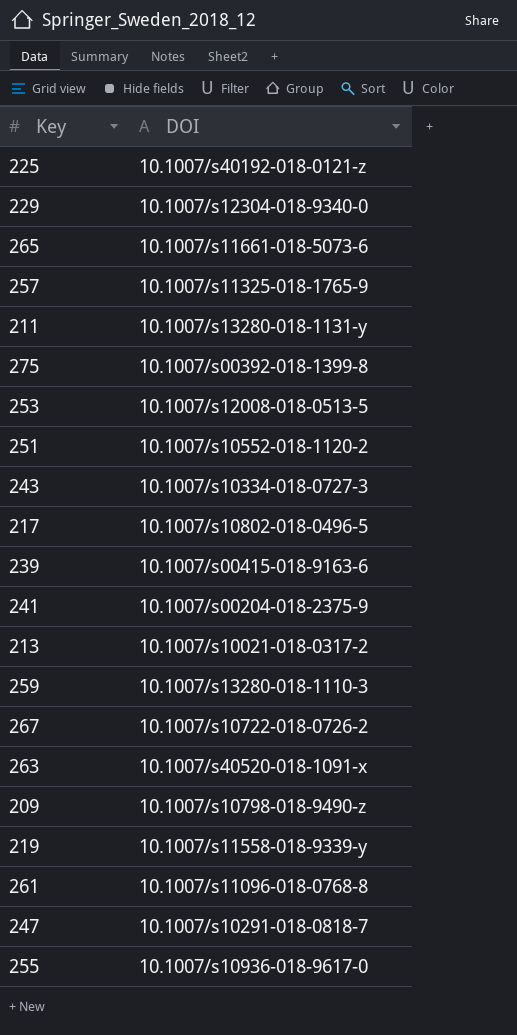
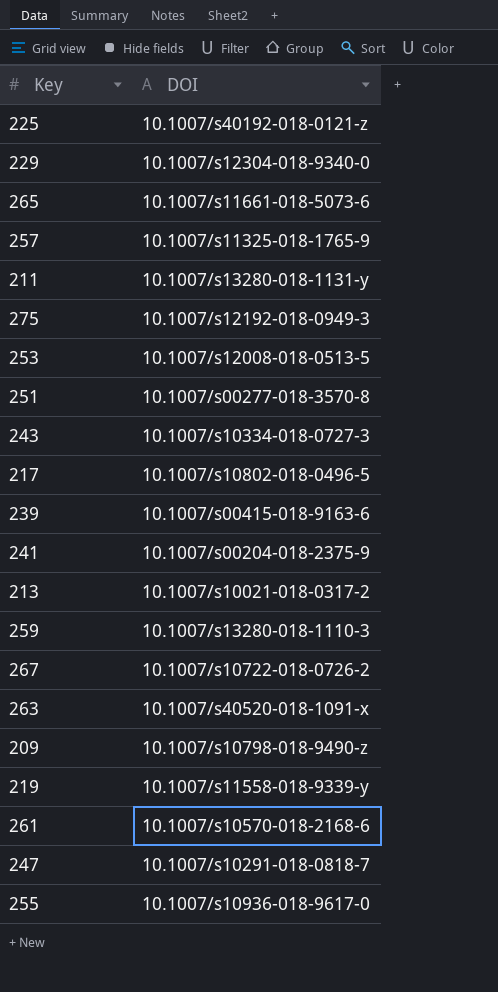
275 | DOI: 10.1007/s00392-018-1399-8 -> 10.1007/s12192-018-0949-3
251 | DOI: 10.1007/s10552-018-1120-2 -> 10.1007/s00277-018-3570-8
261 | DOI: 10.1007/s11096-018-0768-8 -> 10.1007/s10570-018-2168-6

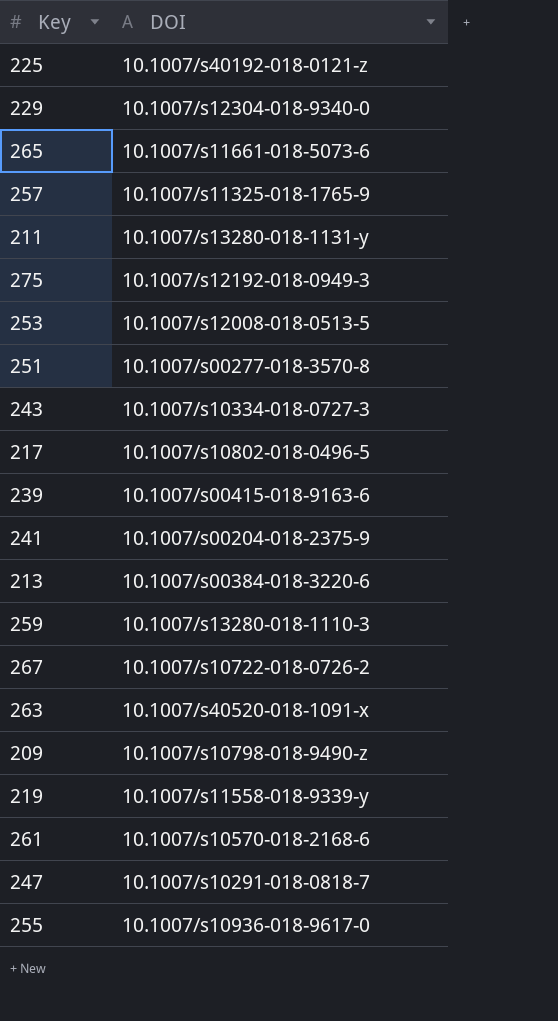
213 | DOI: 10.1007/s10021-018-0317-2 -> 10.1007/s00384-018-3220-6

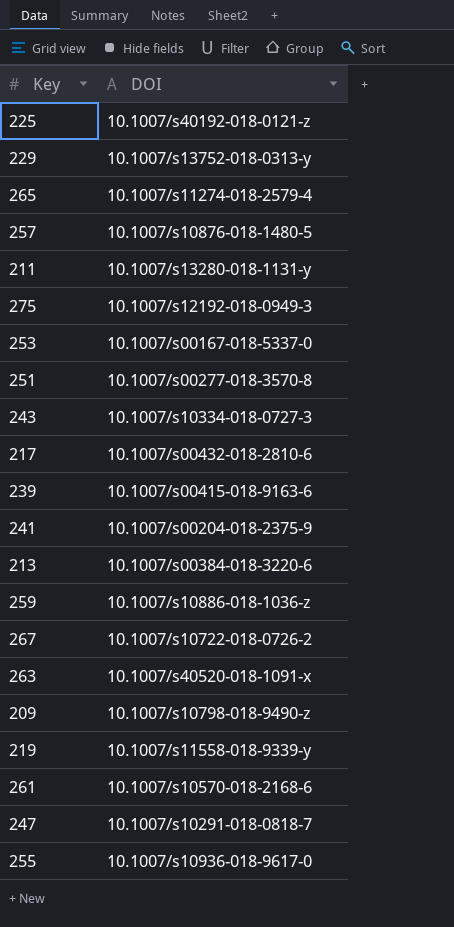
229 | DOI: 10.1007/s12304-018-9340-0 -> 10.1007/s13752-018-0313-y
265 | DOI: 10.1007/s11661-018-5073-6 -> 10.1007/s11274-018-2579-4
257 | DOI: 10.1007/s11325-018-1765-9 -> 10.1007/s10876-018-1480-5
253 | DOI: 10.1007/s12008-018-0513-5 -> 10.1007/s00167-018-5337-0
217 | DOI: 10.1007/s10802-018-0496-5 -> 10.1007/s00432-018-2810-6
259 | DOI: 10.1007/s13280-018-1110-3 -> 10.1007/s10886-018-1036-z

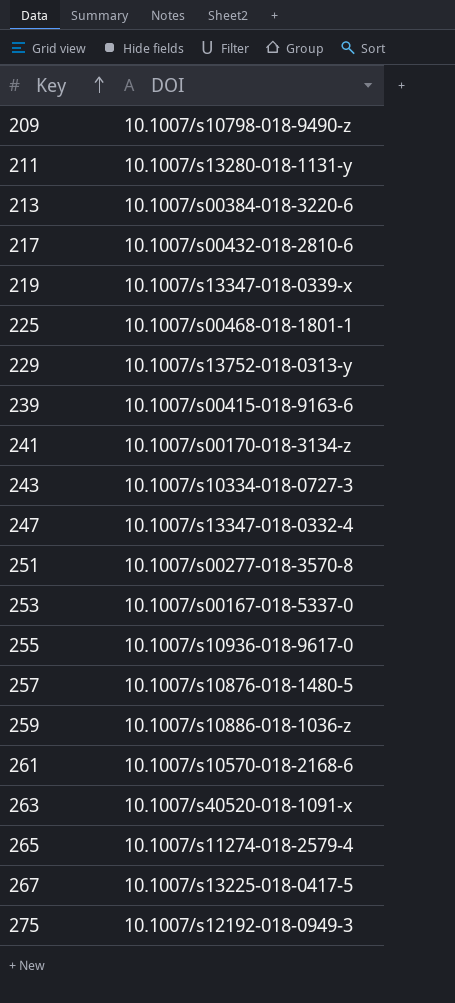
row order: none -> Key ascending
219 | DOI: 10.1007/s11558-018-9339-y -> 10.1007/s13347-018-0339-x
225 | DOI: 10.1007/s40192-018-0121-z -> 10.1007/s00468-018-1801-1
241 | DOI: 10.1007/s00204-018-2375-9 -> 10.1007/s00170-018-3134-z
247 | DOI: 10.1007/s10291-018-0818-7 -> 10.1007/s13347-018-0332-4
267 | DOI: 10.1007/s10722-018-0726-2 -> 10.1007/s13225-018-0417-5

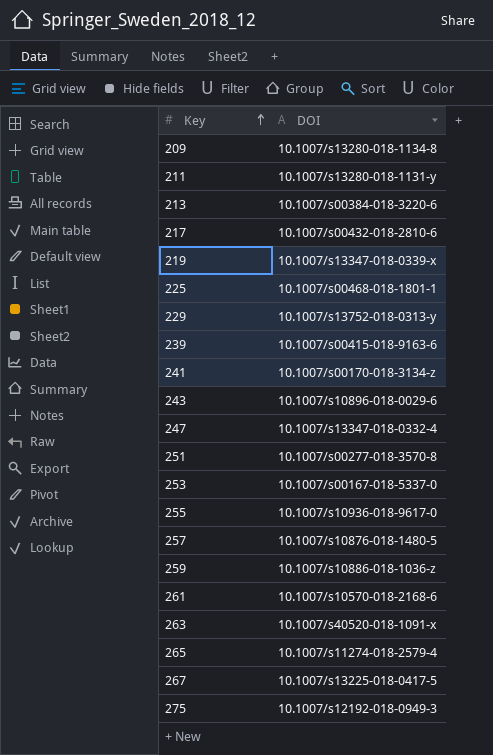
209 | DOI: 10.1007/s10798-018-9490-z -> 10.1007/s13280-018-1134-8
243 | DOI: 10.1007/s10334-018-0727-3 -> 10.1007/s10896-018-0029-6

